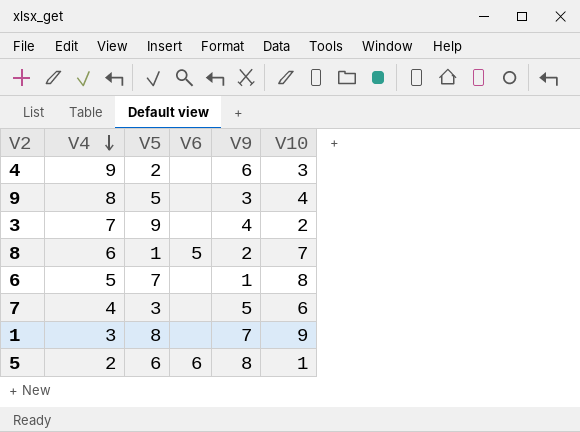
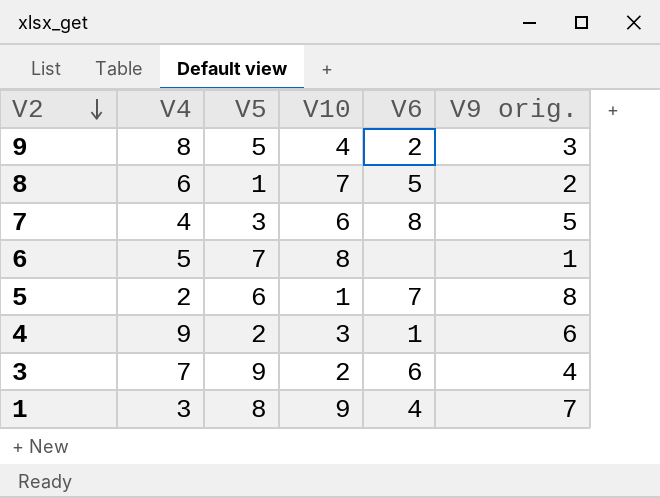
row order: V4 descending -> V2 descending
column V10 | position: 6 -> 4
column name: V9 -> V9 orig.
9 | V6: none -> 2
7 | V6: none -> 8
5 | V6: 6 -> 7
4 | V6: none -> 1
3 | V6: none -> 6
1 | V6: none -> 4

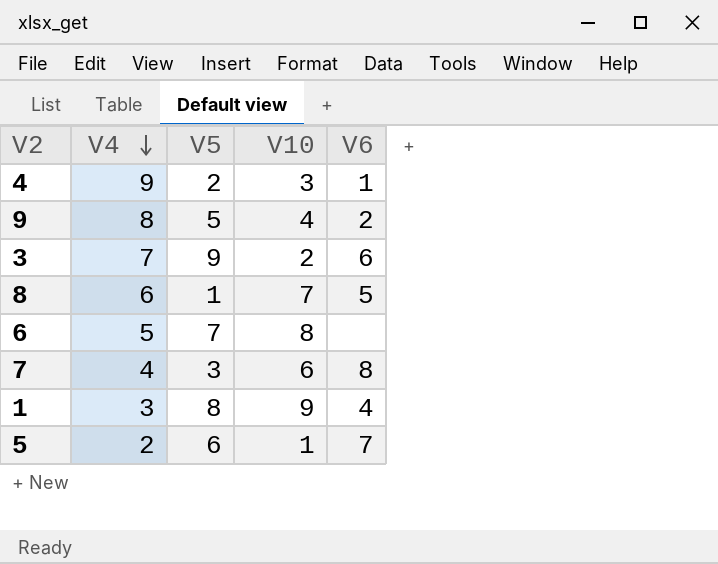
row order: V2 descending -> V4 descending
column V9 orig. | position: 6 -> none

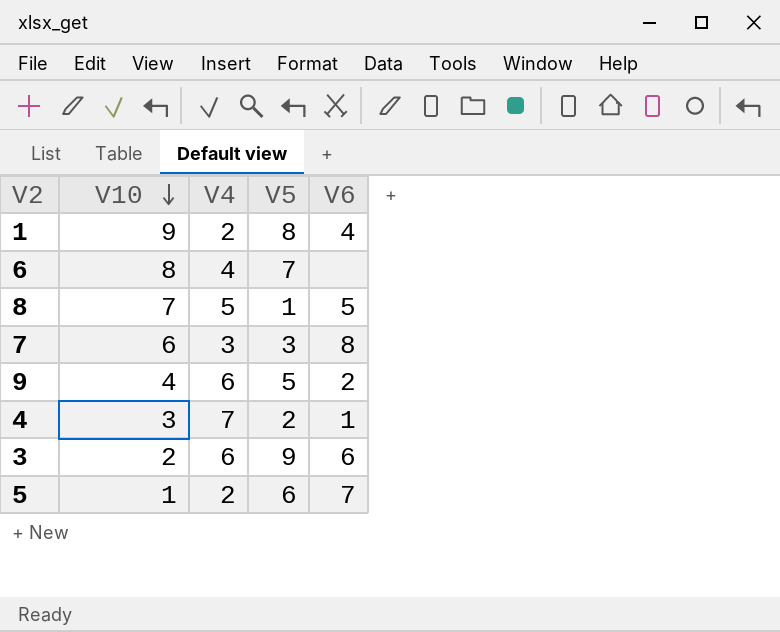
row order: V4 descending -> V10 descending
column V10 | position: 4 -> 2
1 | V4: 3 -> 2
6 | V4: 5 -> 4
8 | V4: 6 -> 5
7 | V4: 4 -> 3
9 | V4: 8 -> 6
4 | V4: 9 -> 7
3 | V4: 7 -> 6

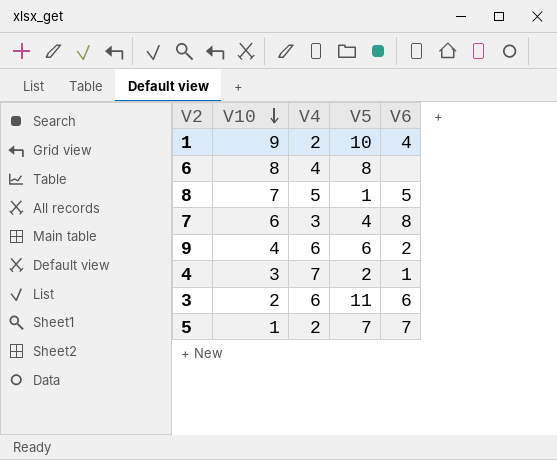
1 | V5: 8 -> 10
6 | V5: 7 -> 8
7 | V5: 3 -> 4
9 | V5: 5 -> 6
3 | V5: 9 -> 11
5 | V5: 6 -> 7

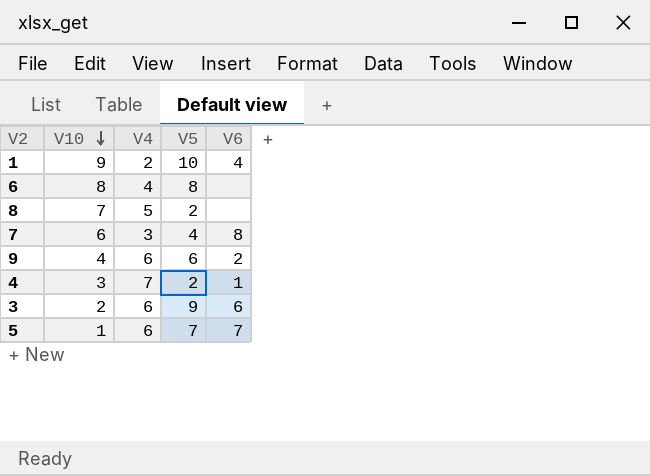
8 | V5: 1 -> 2
8 | V6: 5 -> none
3 | V5: 11 -> 9
5 | V4: 2 -> 6

